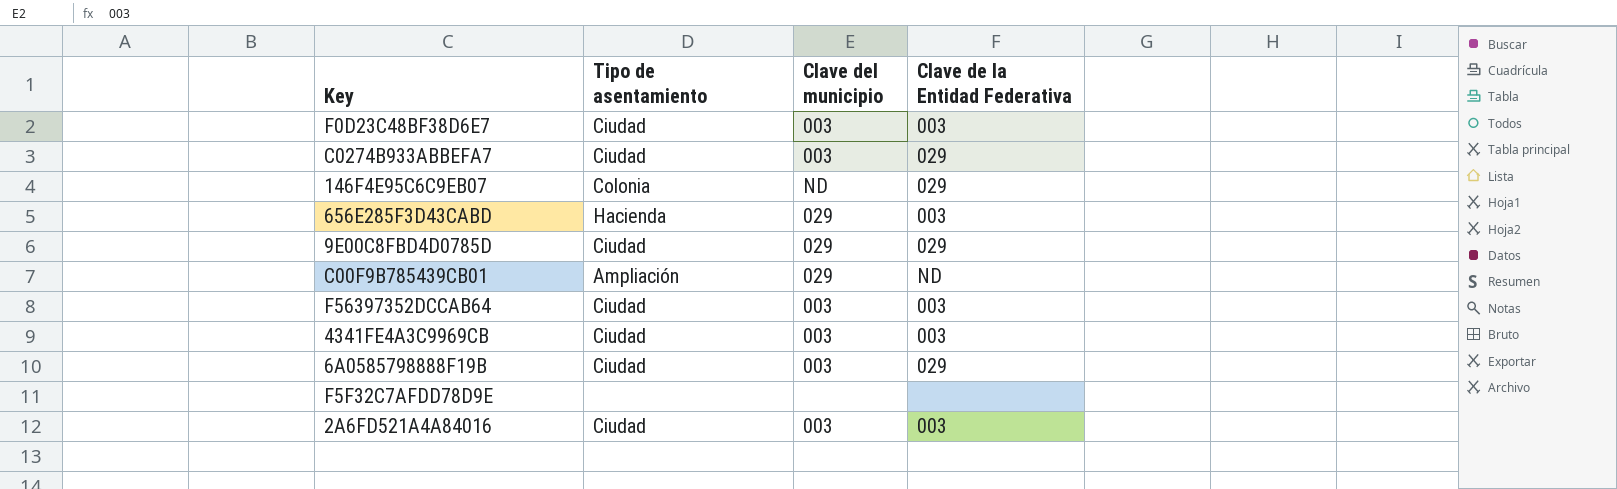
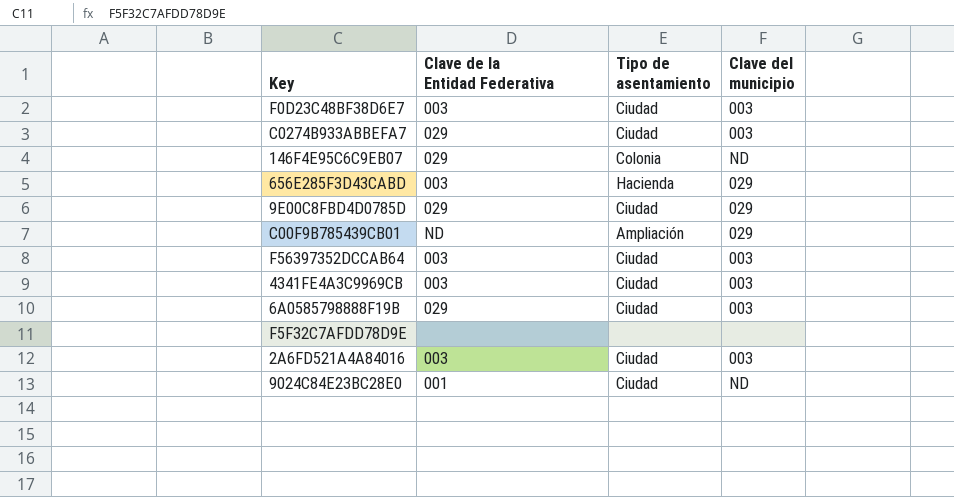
column Clave de la Entidad Federativa | position: 4 -> 2
row 9024C84E23BC28E0: none -> 001 | Ciudad | ND

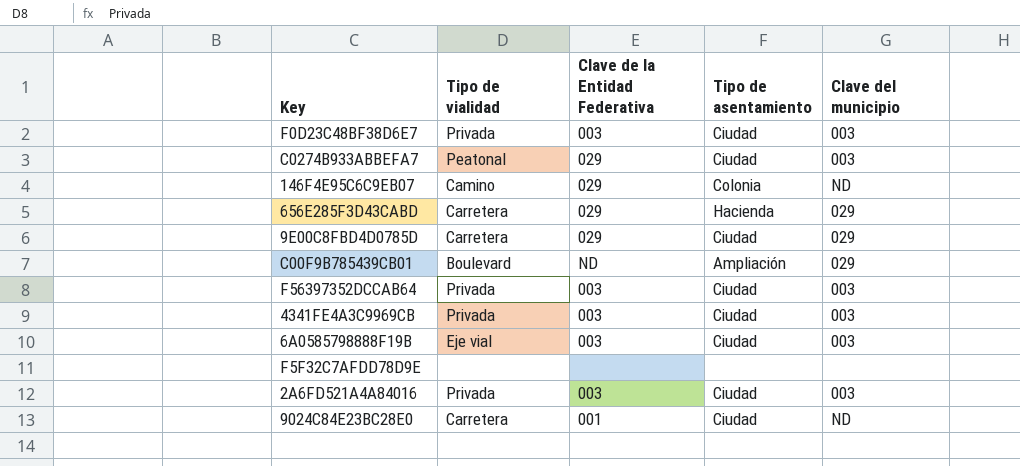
column Tipo de vialidad | position: none -> 2
656E285F3D43CABD | Clave de la Entidad Federativa: 003 -> 029
6A0585798888F19B | Clave de la Entidad Federativa: 029 -> 003

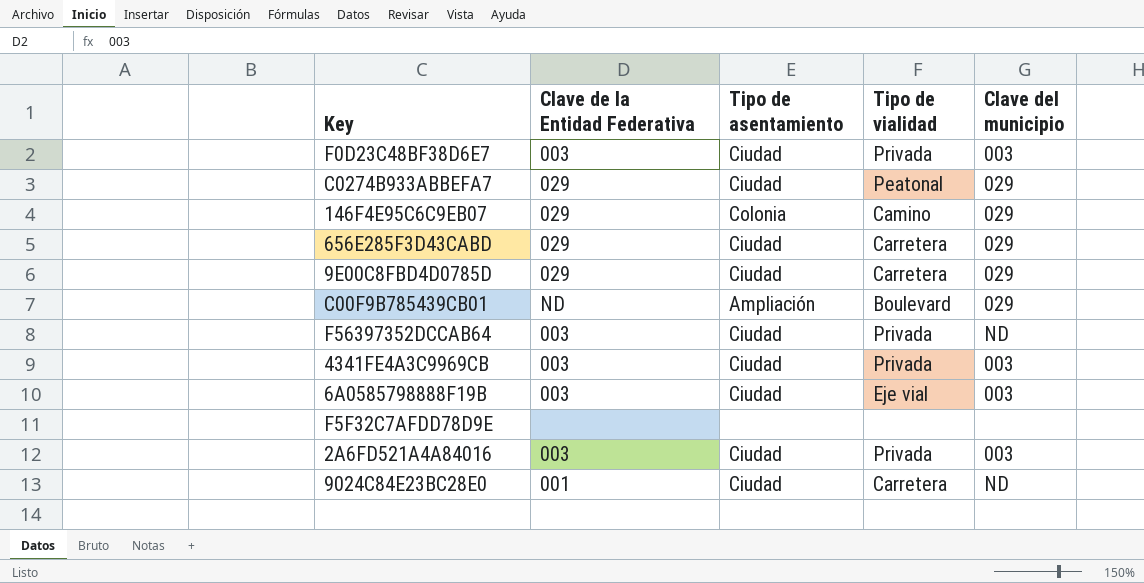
column Tipo de vialidad | position: 2 -> 4
C0274B933ABBEFA7 | Clave del municipio: 003 -> 029
146F4E95C6C9EB07 | Clave del municipio: ND -> 029
656E285F3D43CABD | Tipo de asentamiento: Hacienda -> Ciudad
F56397352DCCAB64 | Clave del municipio: 003 -> ND

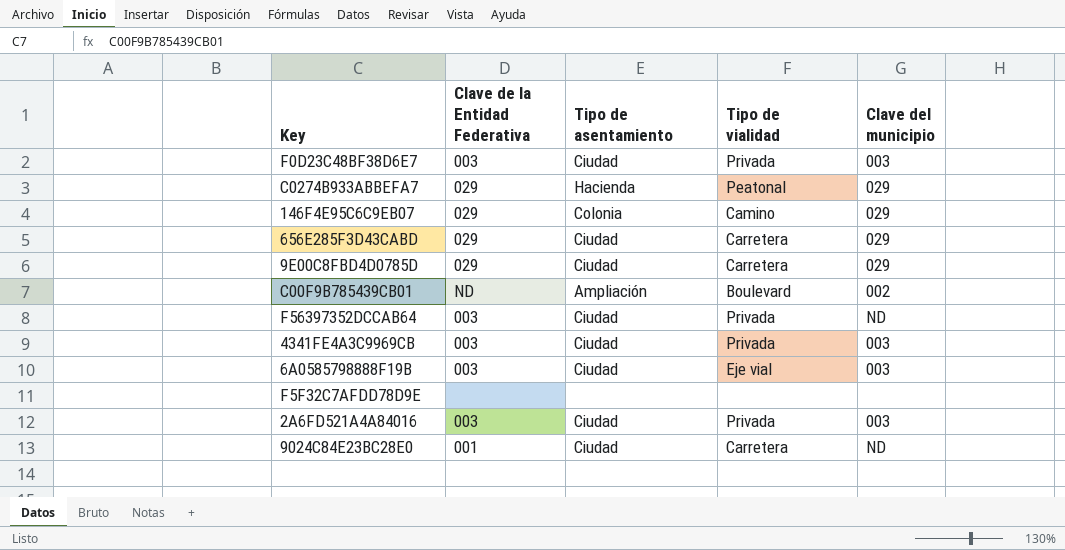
C0274B933ABBEFA7 | Tipo de asentamiento: Ciudad -> Hacienda
C00F9B785439CB01 | Clave del municipio: 029 -> 002

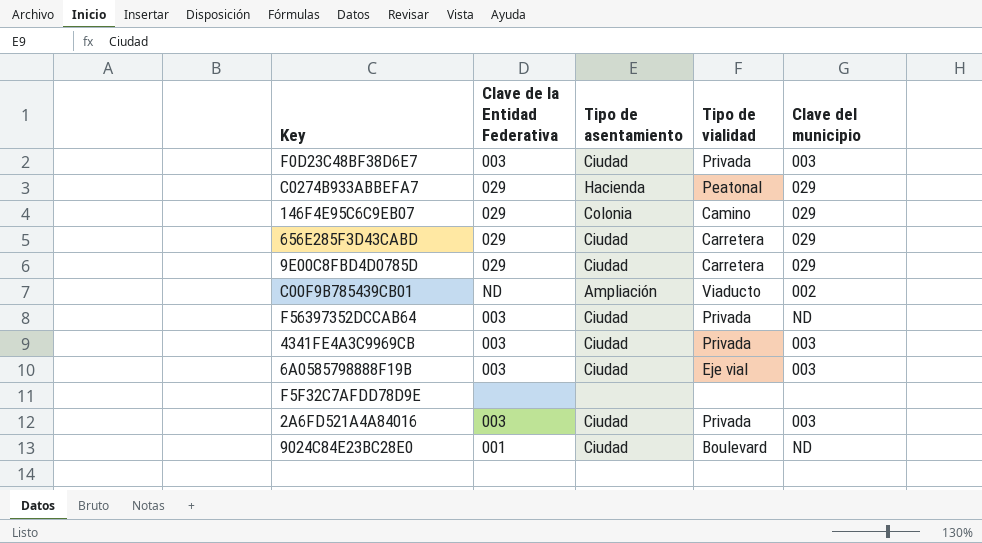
C00F9B785439CB01 | Tipo de vialidad: Boulevard -> Viaducto
9024C84E23BC28E0 | Tipo de vialidad: Carretera -> Boulevard

